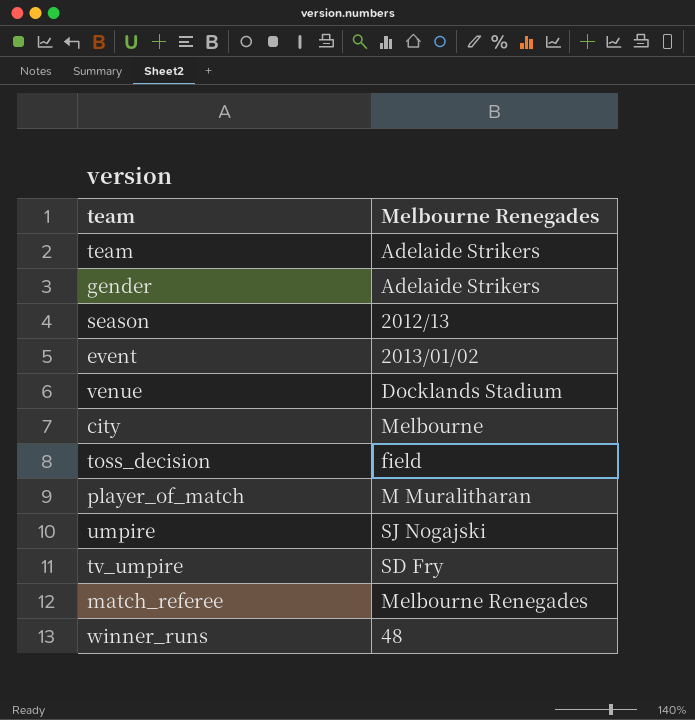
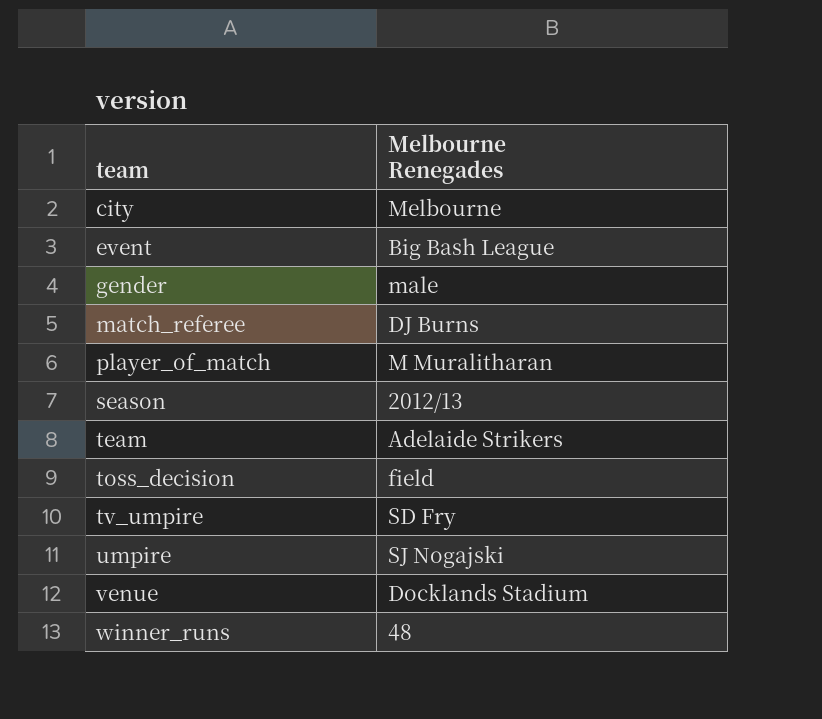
row order: none -> team ascending
event | Melbourne Renegades: 2013/01/02 -> Big Bash League
gender | Melbourne Renegades: Adelaide Strikers -> male
match_referee | Melbourne Renegades: Melbourne Renegades -> DJ Burns

